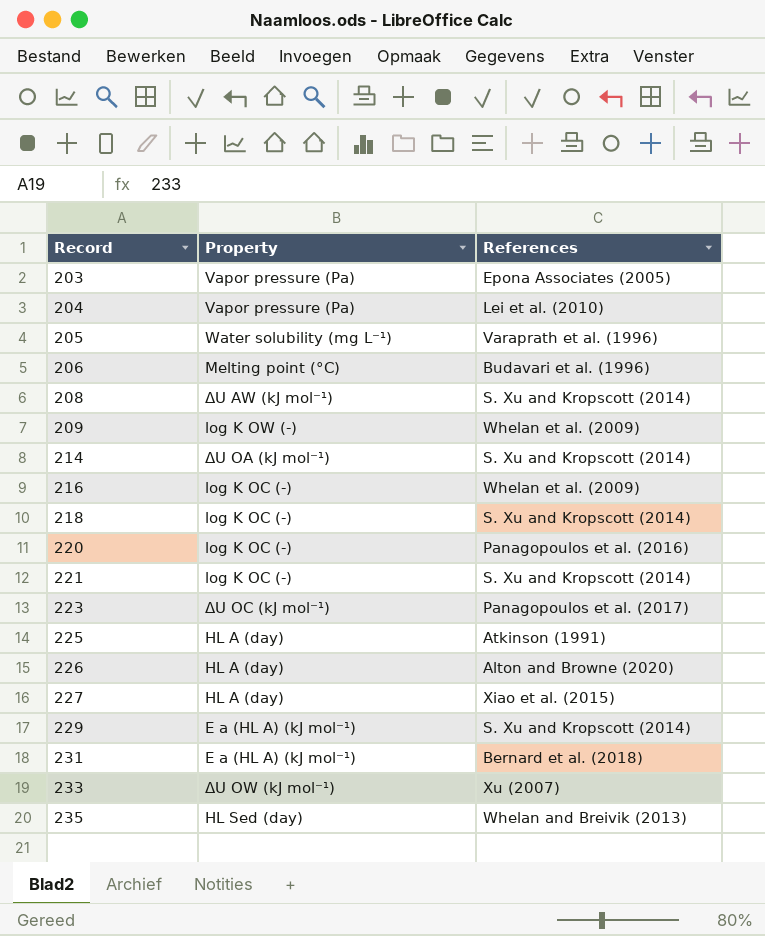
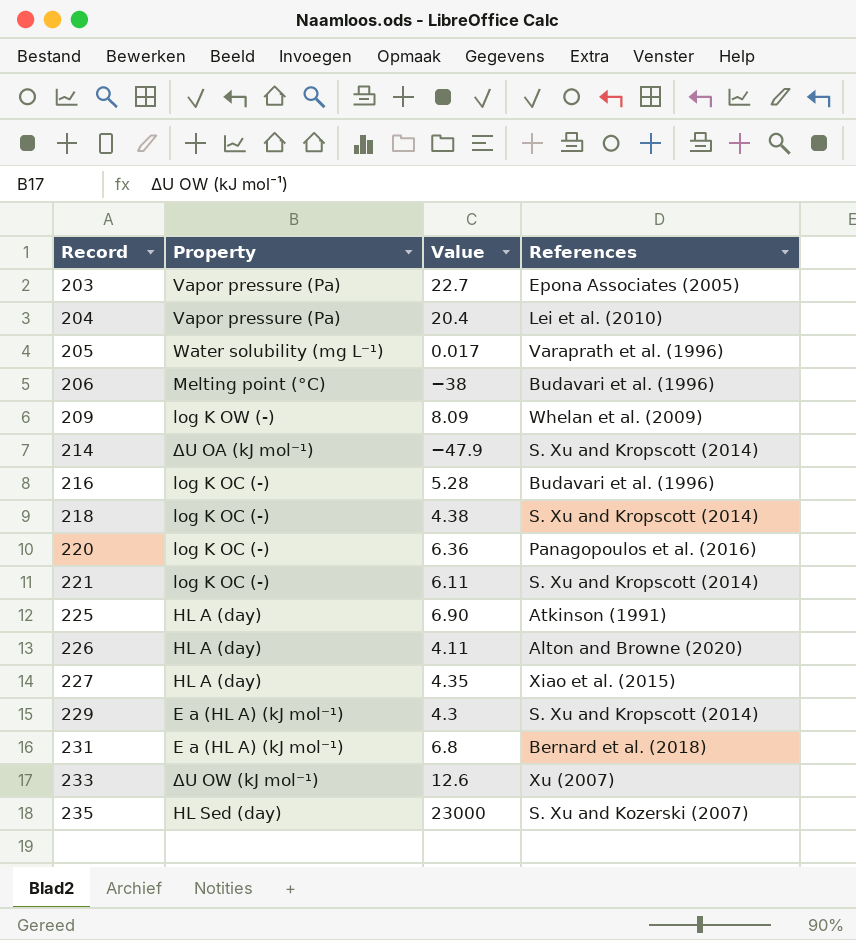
column Value | position: none -> 3
row 208: ΔU AW (kJ mol⁻¹) | S. Xu and Kropscott (2014) -> none
row 223: ΔU OC (kJ mol⁻¹) | Panagopoulos et al. (2017) -> none
216 | References: Whelan et al. (2009) -> Budavari et al. (1996)
235 | References: Whelan and Breivik (2013) -> S. Xu and Kozerski (2007)

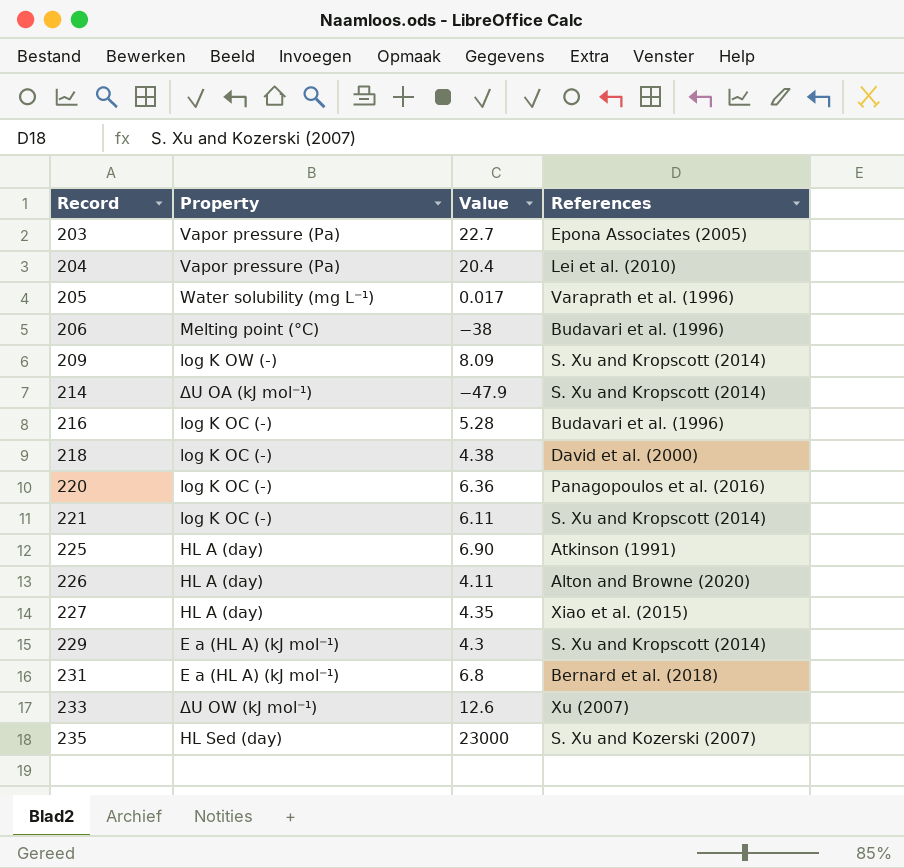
209 | References: Whelan et al. (2009) -> S. Xu and Kropscott (2014)
218 | References: S. Xu and Kropscott (2014) -> David et al. (2000)

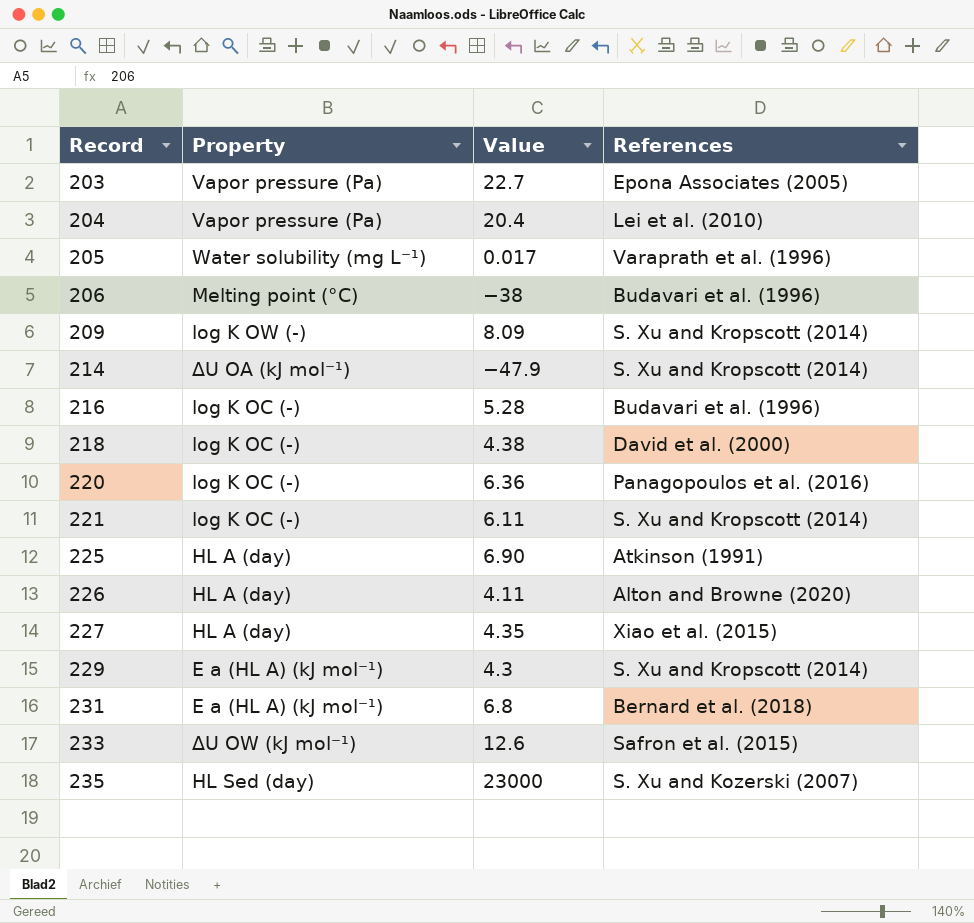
233 | References: Xu (2007) -> Safron et al. (2015)

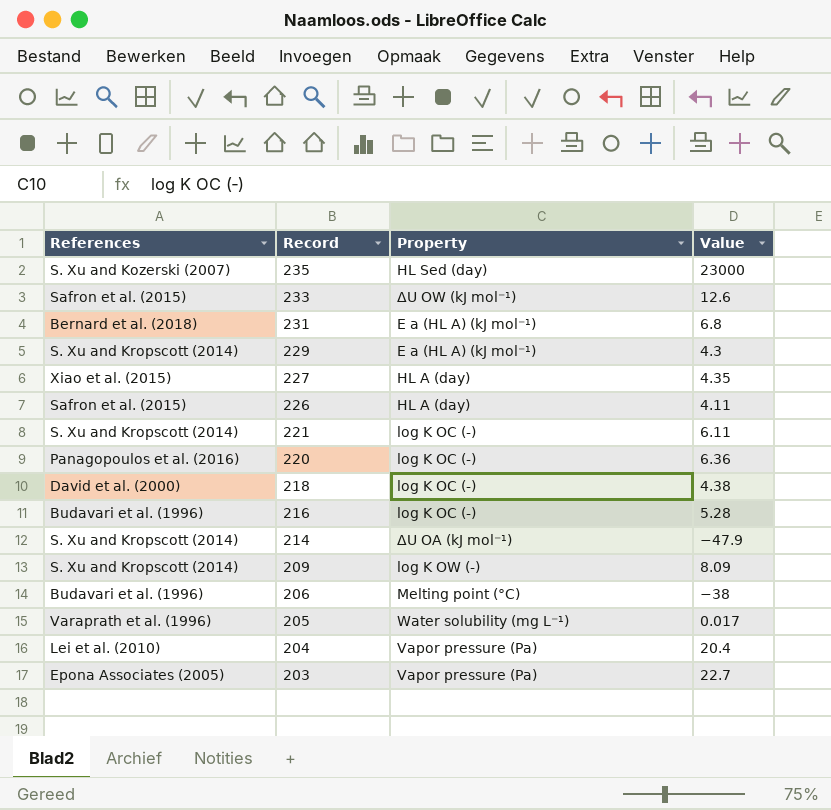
row order: Record ascending -> Record descending
column References | position: 4 -> 1
row 225: HL A (day) | 6.90 | Atkinson (1991) -> none
226 | References: Alton and Browne (2020) -> Safron et al. (2015)

